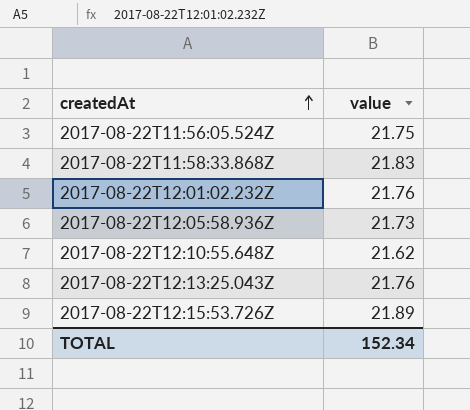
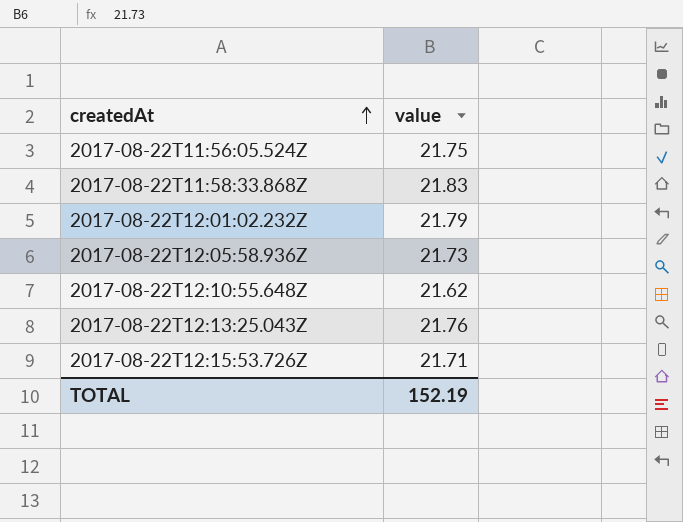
2017-08-22T12:01:02.232Z | value: 21.76 -> 21.79
2017-08-22T12:15:53.726Z | value: 21.89 -> 21.71
TOTAL | value: 152.34 -> 152.19

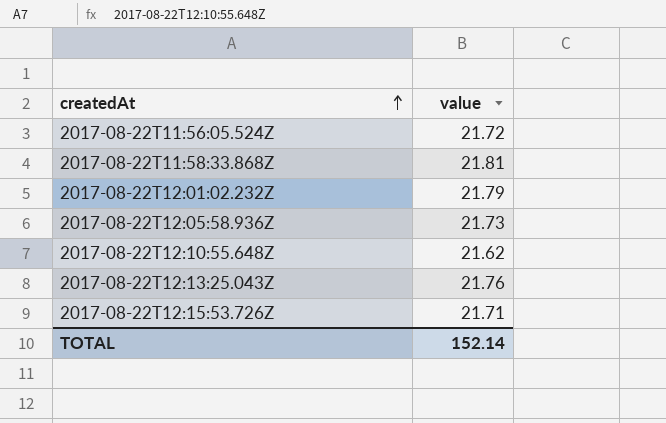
2017-08-22T11:56:05.524Z | value: 21.75 -> 21.72
2017-08-22T11:58:33.868Z | value: 21.83 -> 21.81
TOTAL | value: 152.19 -> 152.14

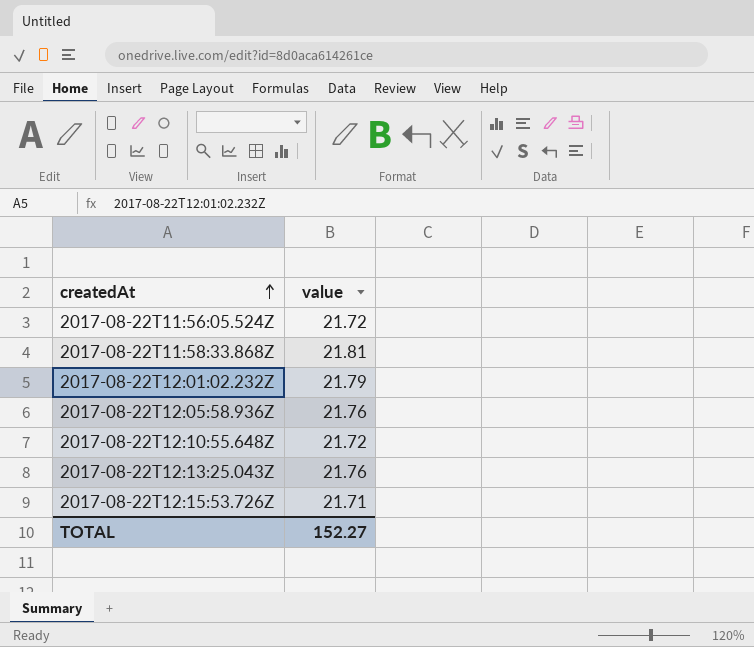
2017-08-22T12:05:58.936Z | value: 21.73 -> 21.76
2017-08-22T12:10:55.648Z | value: 21.62 -> 21.72
TOTAL | value: 152.14 -> 152.27

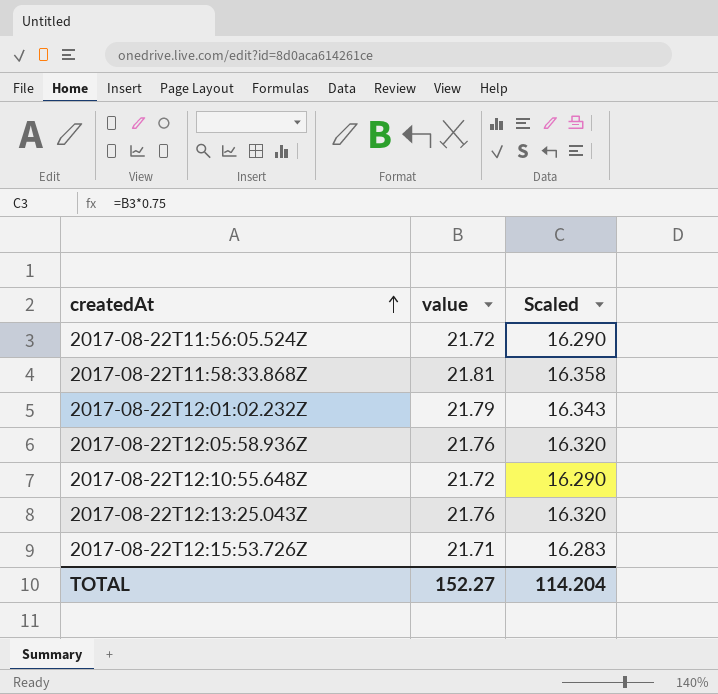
column Scaled | formula: none -> [value] * 0.75

